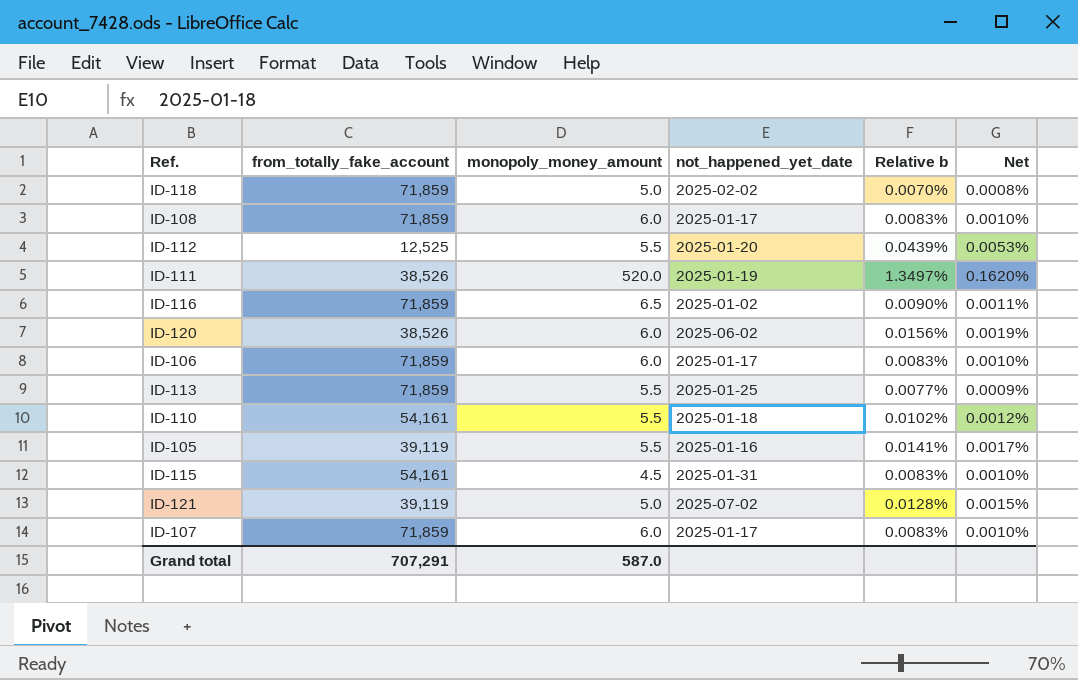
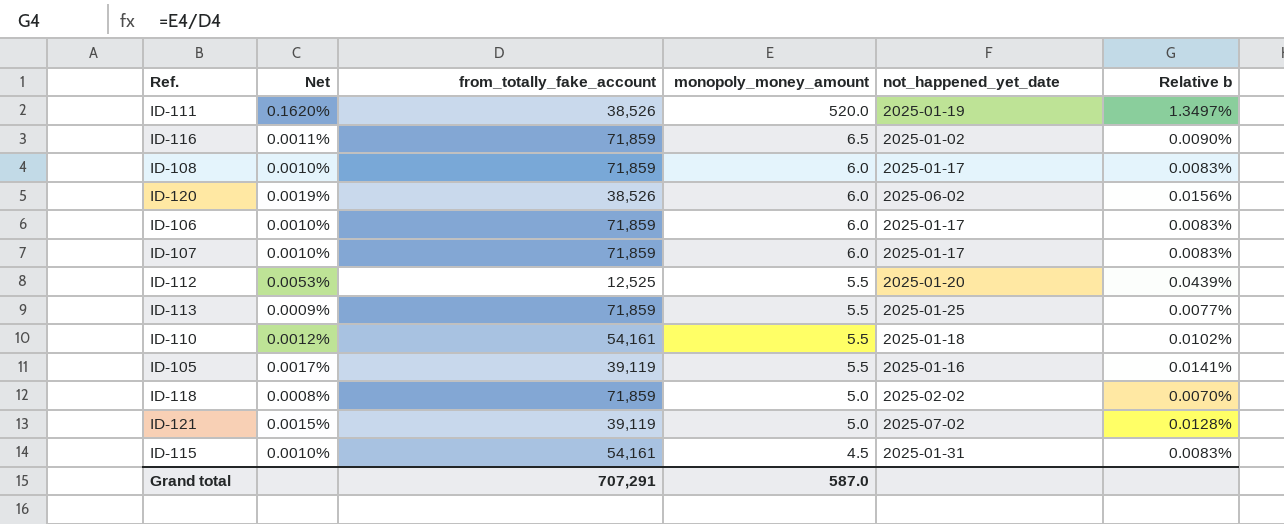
row order: none -> monopoly_money_amount descending
column Net | position: 6 -> 2

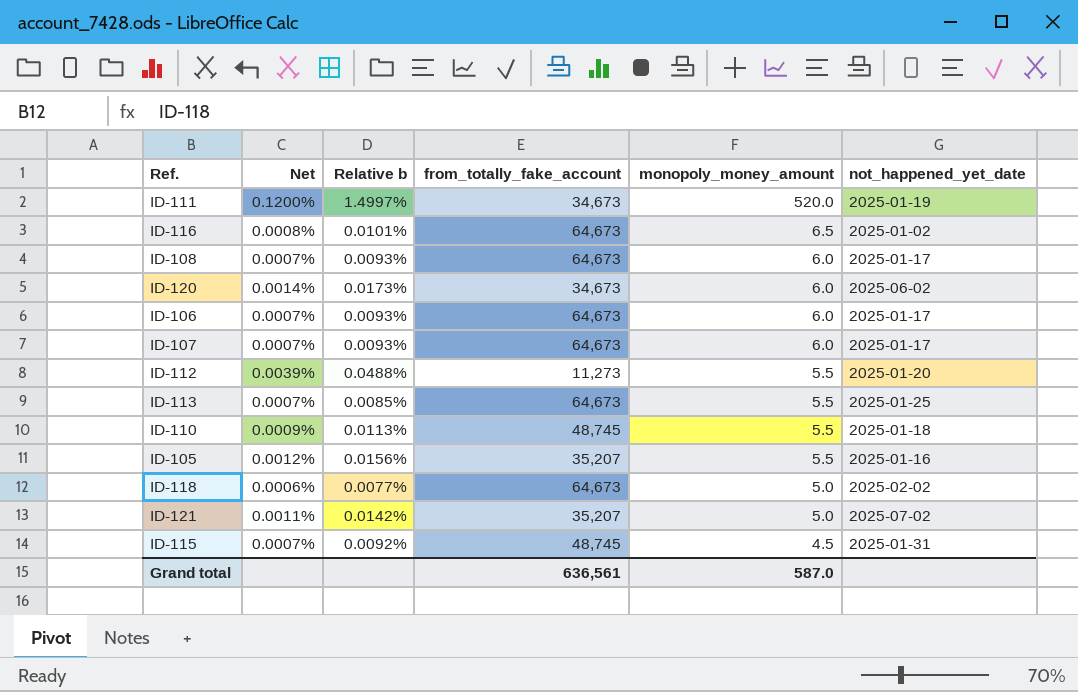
column Net | formula: [Relative b] * 0.12 -> [Relative b] * 0.08
column Relative b | position: 6 -> 3
ID-111 | Relative b: 1.3497% -> 1.4997%
ID-111 | from_totally_fake_account: 38,526 -> 34,673
ID-116 | Relative b: 0.0090% -> 0.0101%
ID-116 | from_totally_fake_account: 71,859 -> 64,673
ID-108 | Relative b: 0.0083% -> 0.0093%
ID-108 | from_totally_fake_account: 71,859 -> 64,673
ID-120 | Relative b: 0.0156% -> 0.0173%
ID-120 | from_totally_fake_account: 38,526 -> 34,673
ID-106 | Relative b: 0.0083% -> 0.0093%
ID-106 | from_totally_fake_account: 71,859 -> 64,673
ID-107 | Relative b: 0.0083% -> 0.0093%
ID-107 | from_totally_fake_account: 71,859 -> 64,673
ID-112 | Relative b: 0.0439% -> 0.0488%
ID-112 | from_totally_fake_account: 12,525 -> 11,273
ID-113 | Relative b: 0.0077% -> 0.0085%
ID-113 | from_totally_fake_account: 71,859 -> 64,673
ID-110 | Relative b: 0.0102% -> 0.0113%
ID-110 | from_totally_fake_account: 54,161 -> 48,745
ID-105 | Relative b: 0.0141% -> 0.0156%
ID-105 | from_totally_fake_account: 39,119 -> 35,207
ID-118 | Relative b: 0.0070% -> 0.0077%
ID-118 | from_totally_fake_account: 71,859 -> 64,673
ID-121 | Relative b: 0.0128% -> 0.0142%
ID-121 | from_totally_fake_account: 39,119 -> 35,207
ID-115 | Relative b: 0.0083% -> 0.0092%
ID-115 | from_totally_fake_account: 54,161 -> 48,745
Grand total | from_totally_fake_account: 707,291 -> 636,561

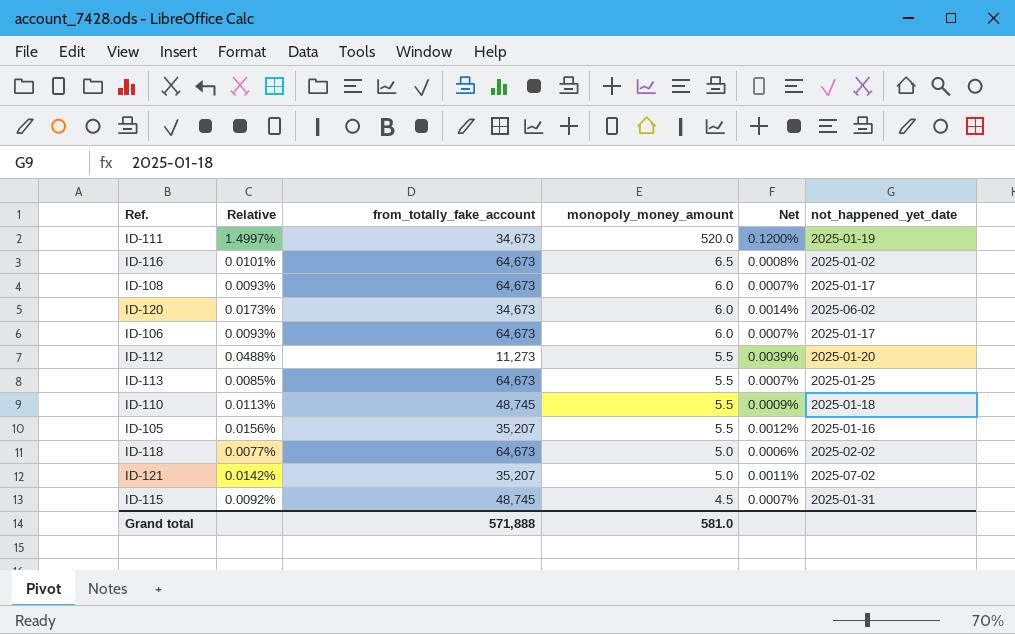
column name: Relative b -> Relative
column Net | position: 2 -> 5
row ID-107: 0.0007% | 0.0093% | 64,673 | 6.0 | 2025-01-17 -> none
Grand total | from_totally_fake_account: 636,561 -> 571,888
Grand total | monopoly_money_amount: 587.0 -> 581.0

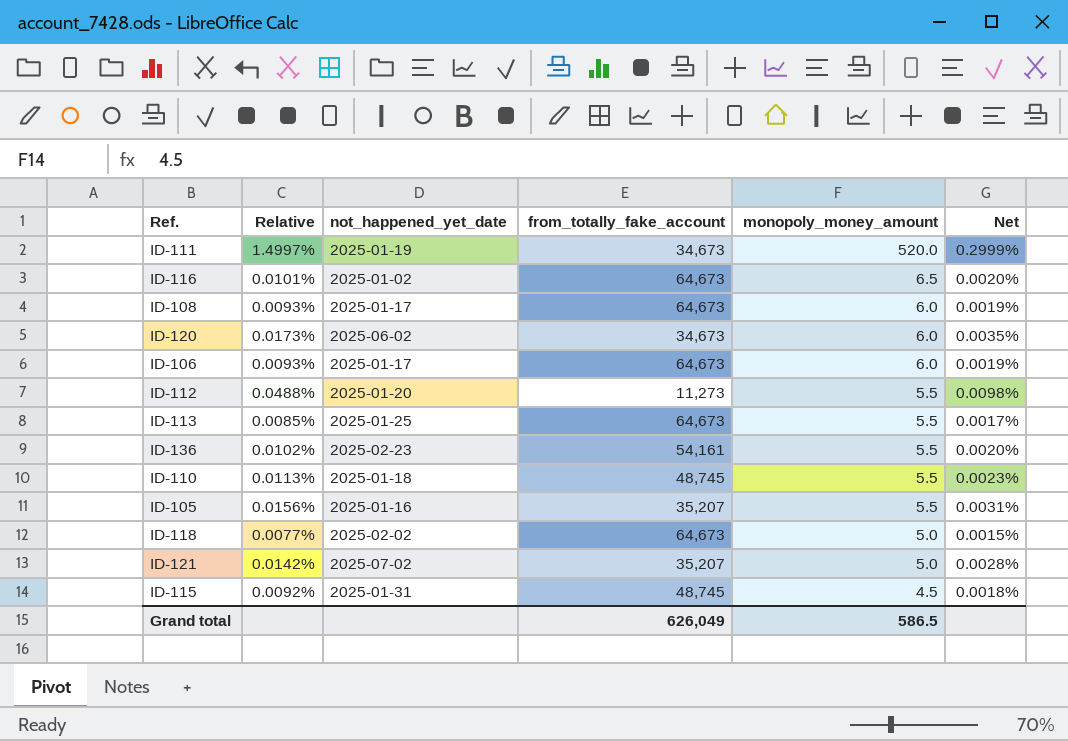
column not_happened_yet_date | position: 6 -> 3
column Net | formula: [Relative] * 0.08 -> [Relative] * 0.2
row ID-136: none -> 0.0102% | 2025-02-23 | 54,161 | 5.5 | 0.0020%
Grand total | from_totally_fake_account: 571,888 -> 626,049
Grand total | monopoly_money_amount: 581.0 -> 586.5

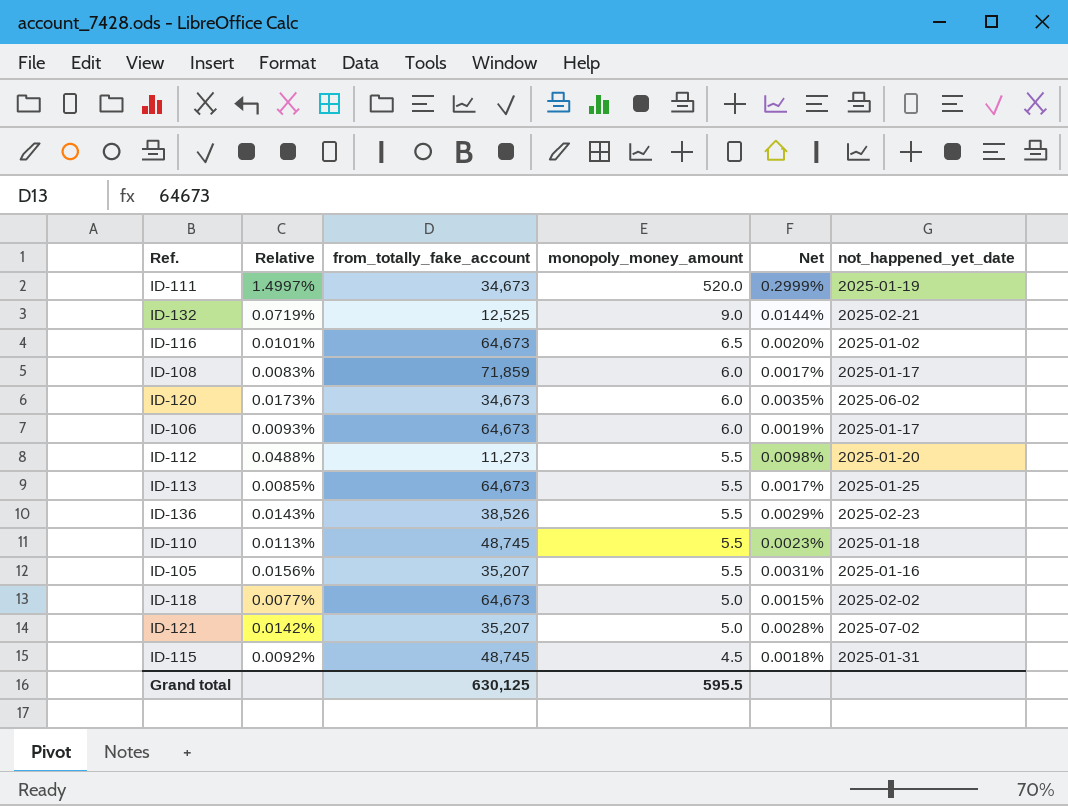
column not_happened_yet_date | position: 3 -> 6
row ID-132: none -> 0.0719% | 12,525 | 9.0 | 0.0144% | 2025-02-21
ID-108 | Relative: 0.0093% -> 0.0083%
ID-108 | from_totally_fake_account: 64,673 -> 71,859
ID-108 | Net: 0.0019% -> 0.0017%
ID-136 | Relative: 0.0102% -> 0.0143%
ID-136 | from_totally_fake_account: 54,161 -> 38,526
ID-136 | Net: 0.0020% -> 0.0029%
Grand total | from_totally_fake_account: 626,049 -> 630,125
Grand total | monopoly_money_amount: 586.5 -> 595.5

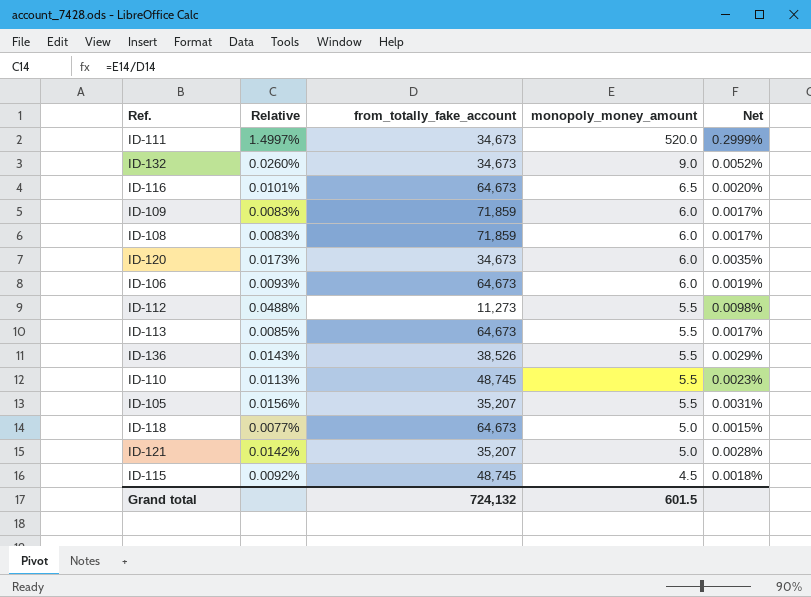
column not_happened_yet_date | position: 6 -> none
ID-132 | Relative: 0.0719% -> 0.0260%
ID-132 | from_totally_fake_account: 12,525 -> 34,673
ID-132 | Net: 0.0144% -> 0.0052%
row ID-109: none -> 0.0083% | 71,859 | 6.0 | 0.0017%
Grand total | from_totally_fake_account: 630,125 -> 724,132
Grand total | monopoly_money_amount: 595.5 -> 601.5

